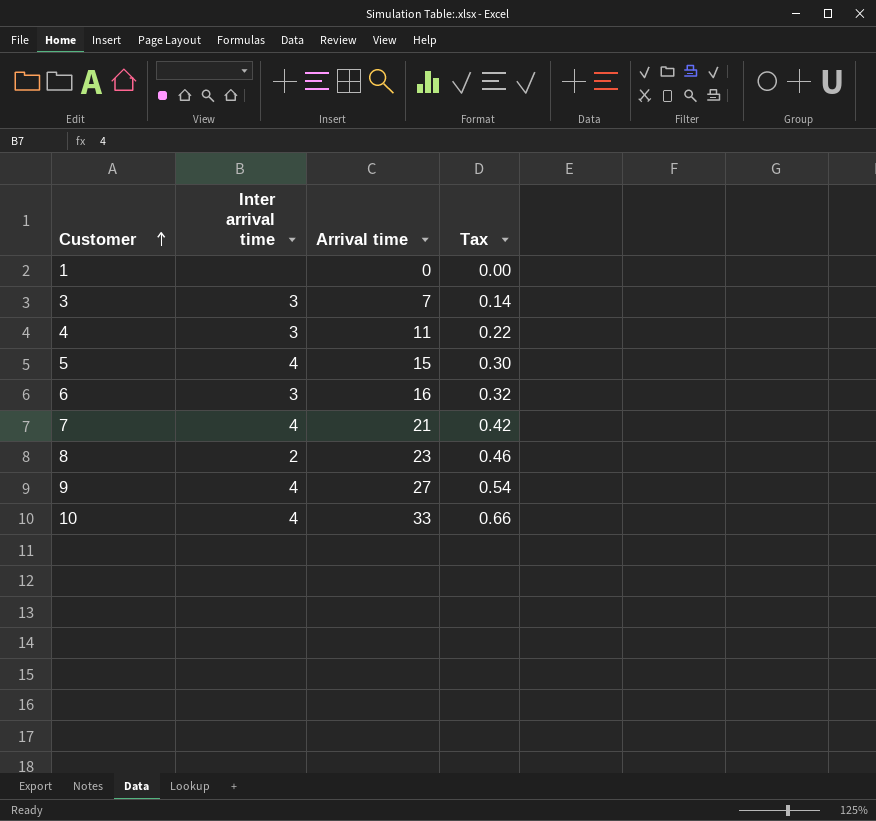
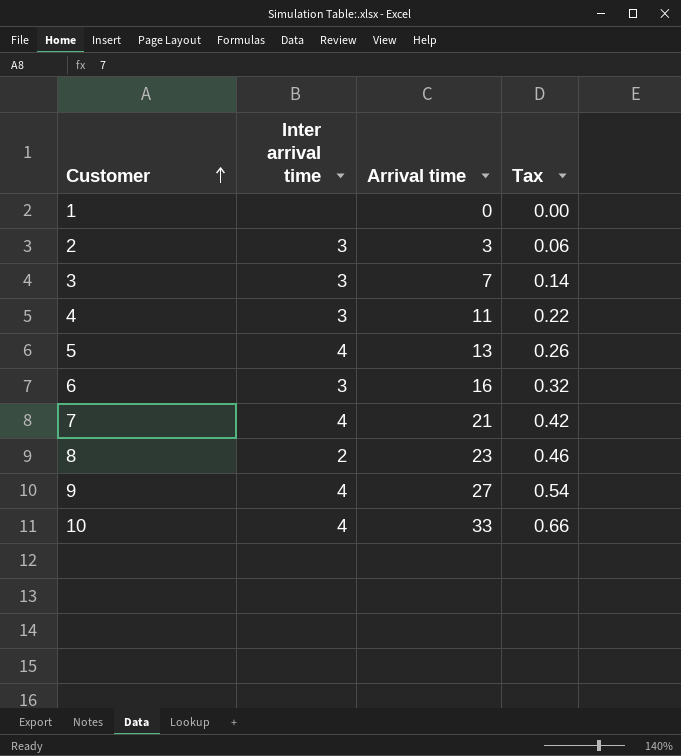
row 2: none -> 3 | 3 | 0.06
5 | Arrival time: 15 -> 13
5 | Tax: 0.30 -> 0.26

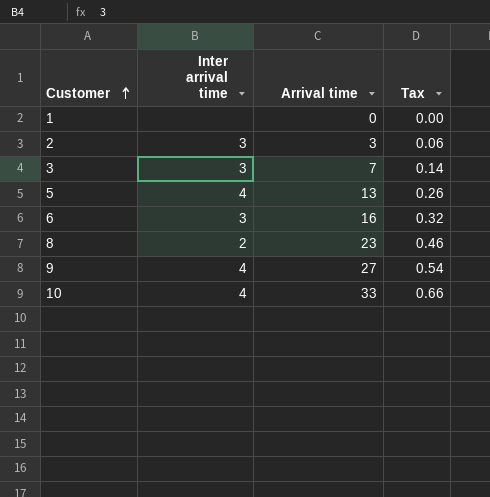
row 4: 3 | 11 | 0.22 -> none
row 7: 4 | 21 | 0.42 -> none

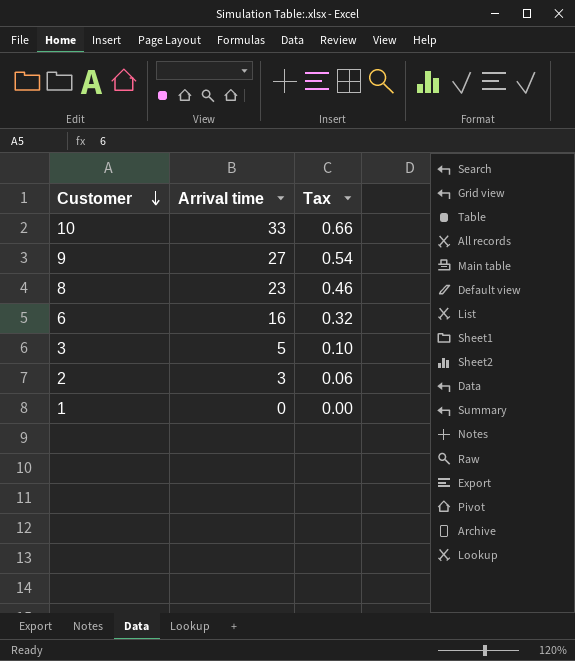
row order: Customer ascending -> Customer descending
column Inter arrival time | position: 2 -> none
row 5: 4 | 13 | 0.26 -> none
3 | Arrival time: 7 -> 5
3 | Tax: 0.14 -> 0.10

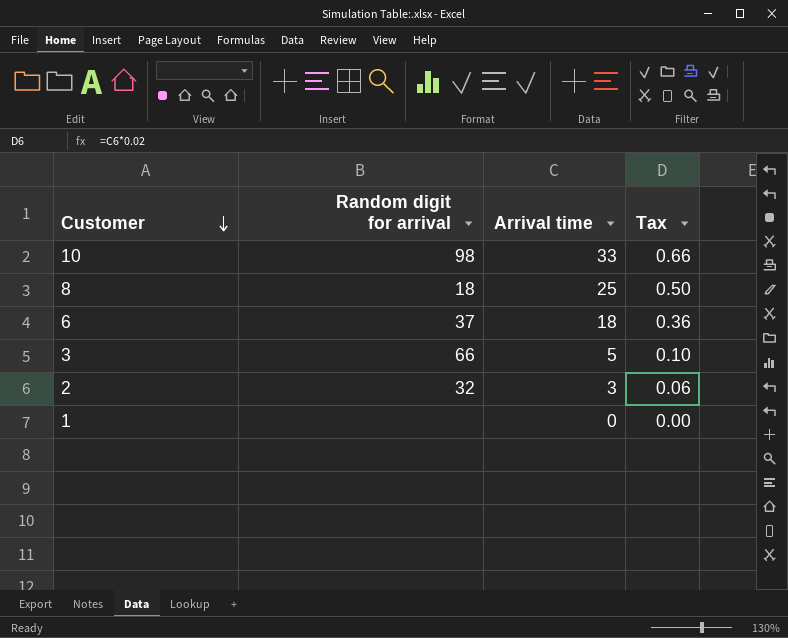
column Random digit for arrival | position: none -> 2
row 9: 27 | 0.54 -> none
8 | Arrival time: 23 -> 25
8 | Tax: 0.46 -> 0.50
6 | Arrival time: 16 -> 18
6 | Tax: 0.32 -> 0.36

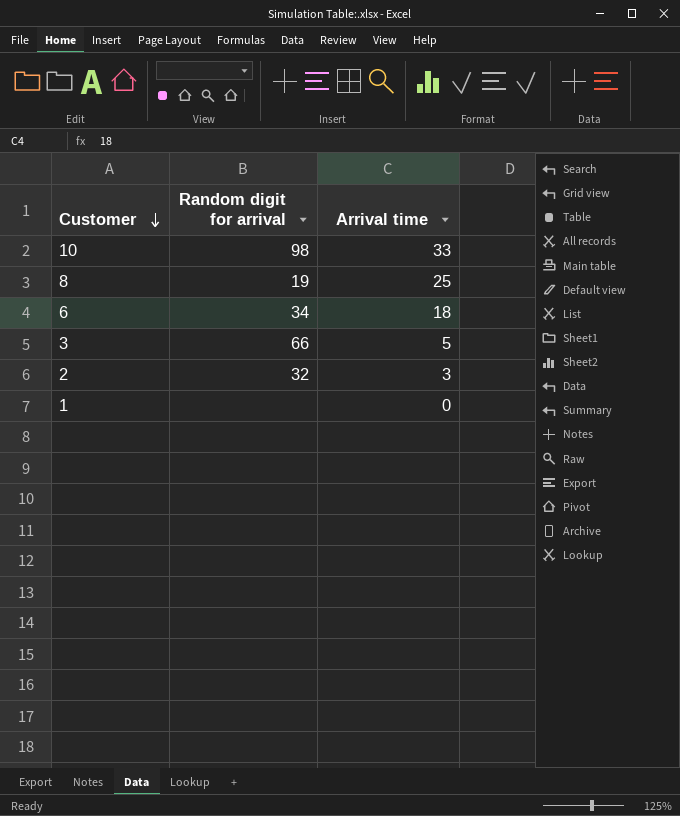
column Tax | formula: [Arrival time] * 0.02 -> none
8 | Random digit for arrival: 18 -> 19
6 | Random digit for arrival: 37 -> 34

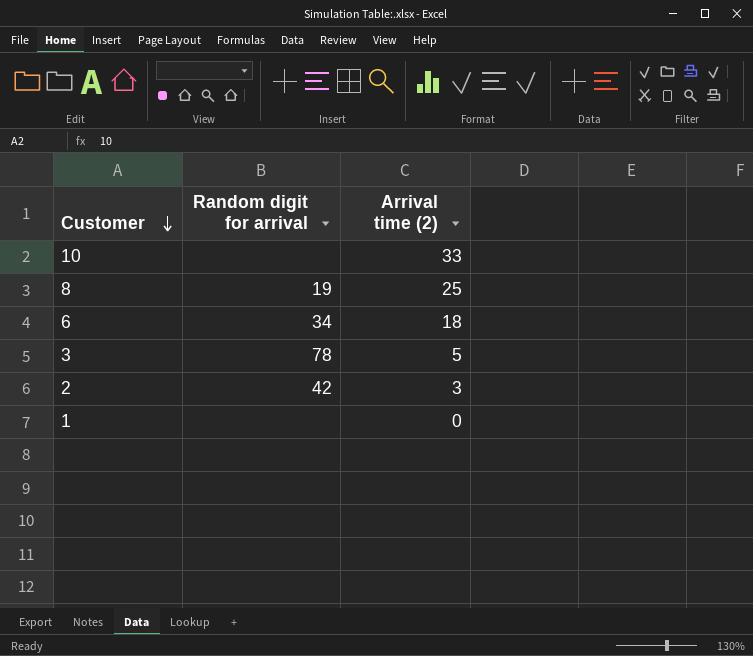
column name: Arrival time -> Arrival time (2)
10 | Random digit for arrival: 98 -> none
3 | Random digit for arrival: 66 -> 78
2 | Random digit for arrival: 32 -> 42

